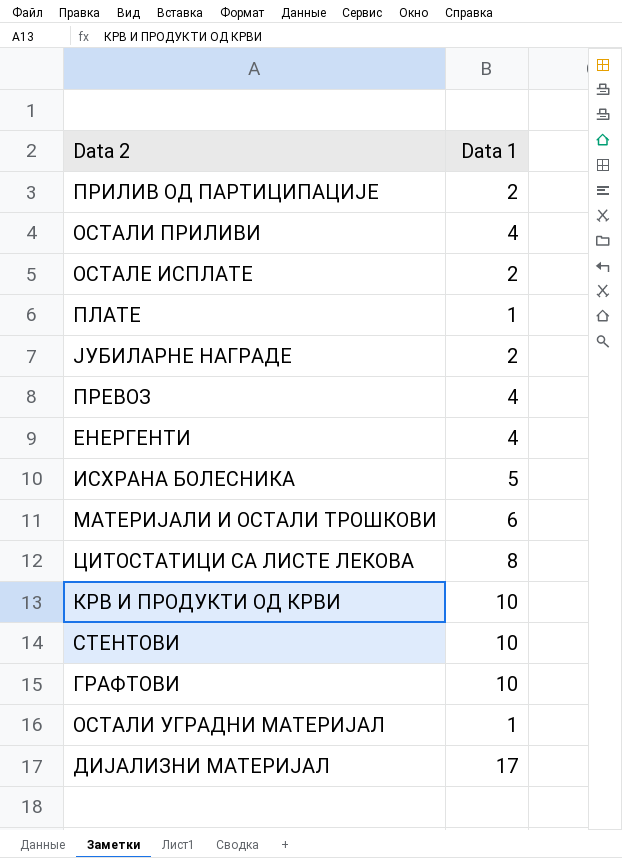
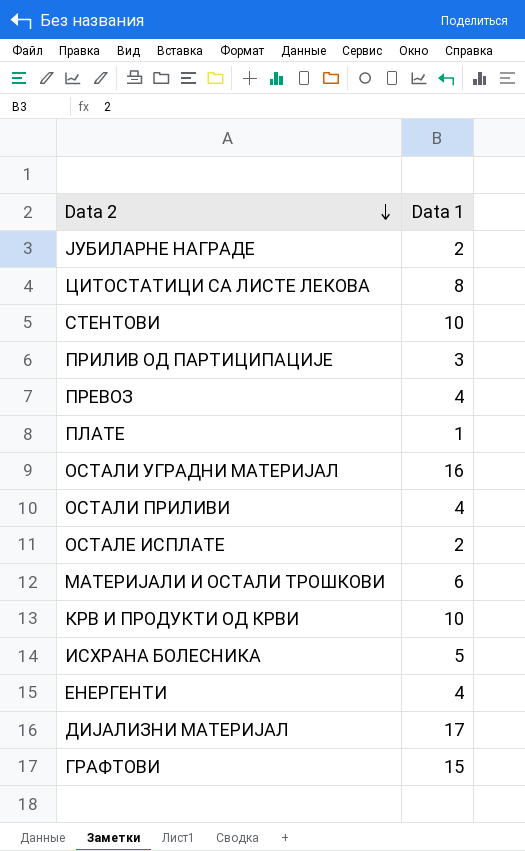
row order: none -> Data 2 descending
ПРИЛИВ ОД ПАРТИЦИПАЦИЈЕ | Data 1: 2 -> 3
ОСТАЛИ УГРАДНИ МАТЕРИЈАЛ | Data 1: 1 -> 16
ГРАФТОВИ | Data 1: 10 -> 15

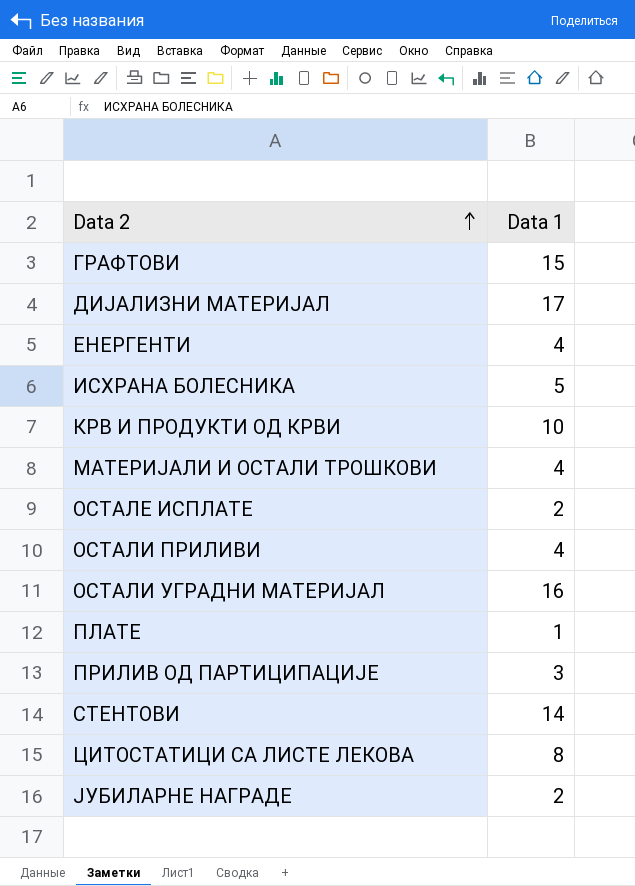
row order: Data 2 descending -> Data 2 ascending
row ПРЕВОЗ: 4 -> none
МАТЕРИЈАЛИ И ОСТАЛИ ТРОШКОВИ | Data 1: 6 -> 4
СТЕНТОВИ | Data 1: 10 -> 14

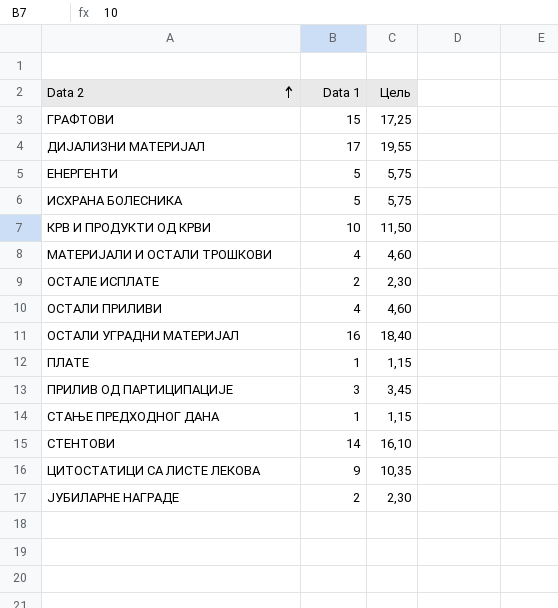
column Цель | formula: none -> [Data 1] * 1,15
ЕНЕРГЕНТИ | Data 1: 4 -> 5
row СТАЊЕ ПРЕДХОДНОГ ДАНА: none -> 1 | 1,15
ЦИТОСТАТИЦИ СА ЛИСТЕ ЛЕКОВА | Data 1: 8 -> 9

